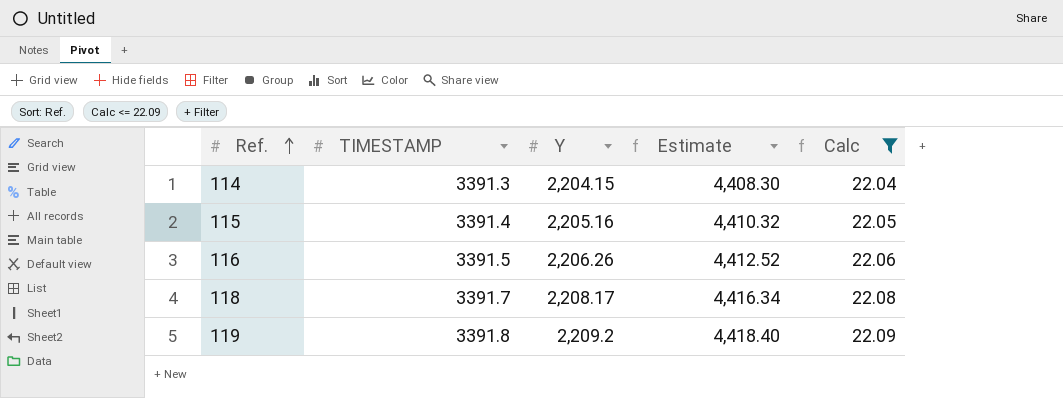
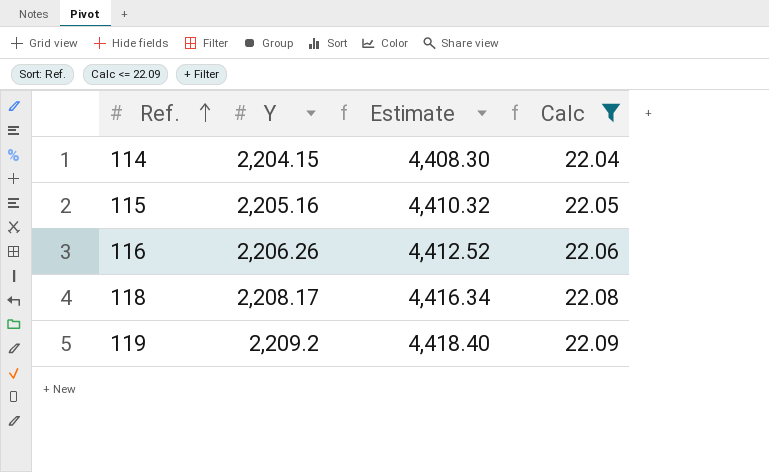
column TIMESTAMP | position: 2 -> none

